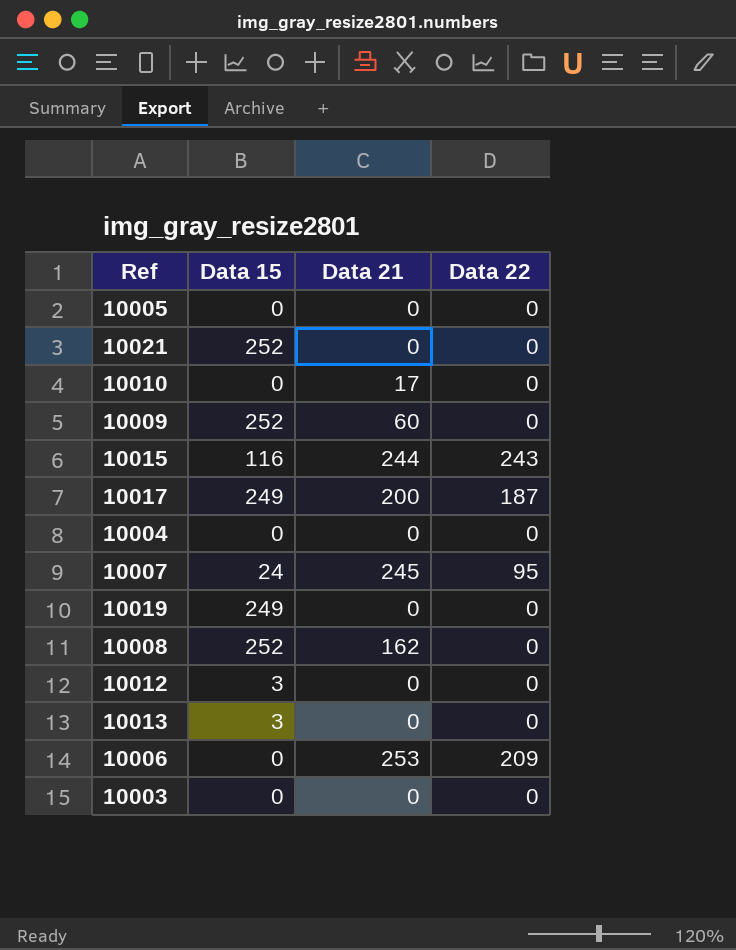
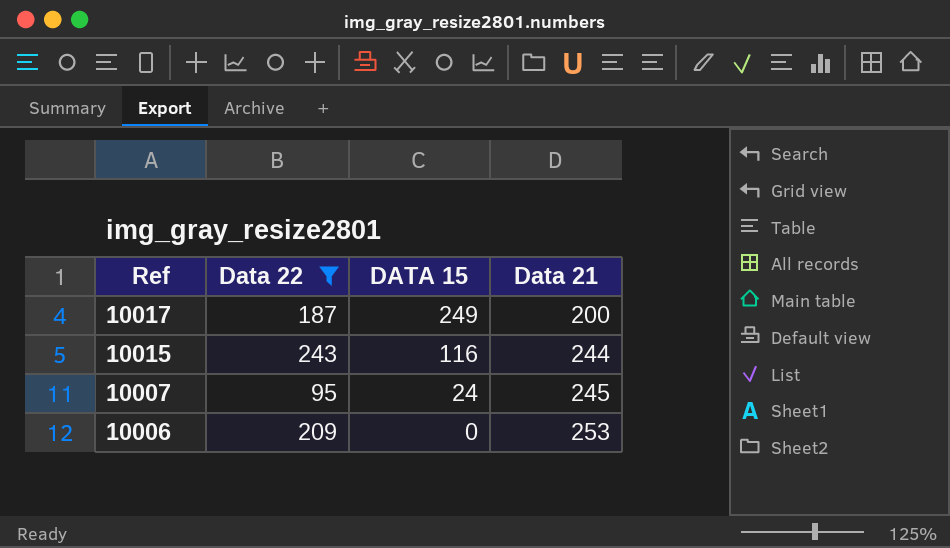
filter: none -> Data 22 != 0
row order: none -> Ref descending
column Data 22 | position: 4 -> 2
column name: Data 15 -> DATA 15

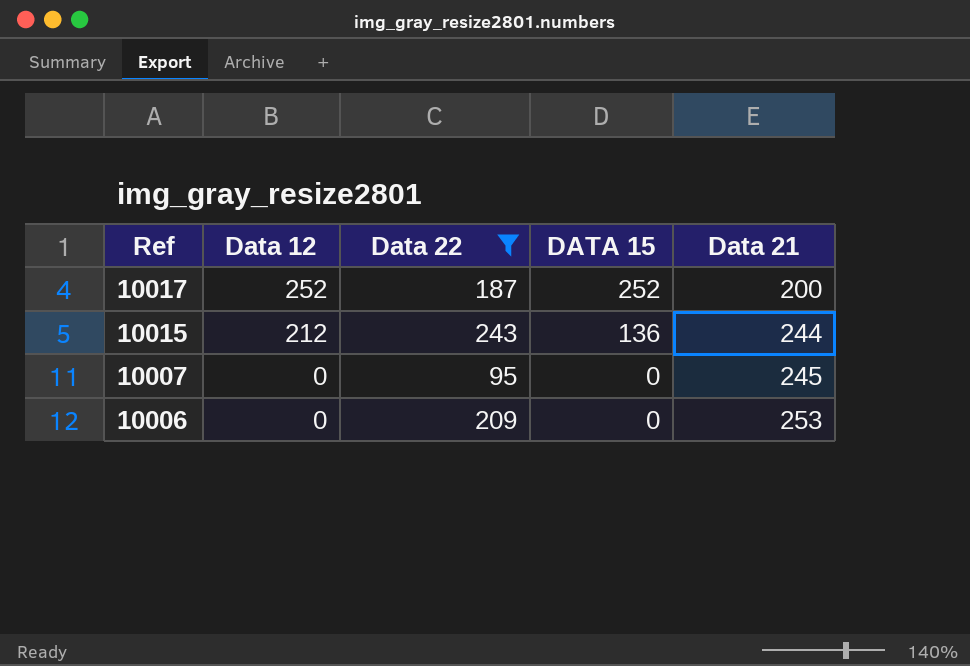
column Data 12 | position: none -> 2
10017 | DATA 15: 249 -> 252
10015 | DATA 15: 116 -> 136
10007 | DATA 15: 24 -> 0

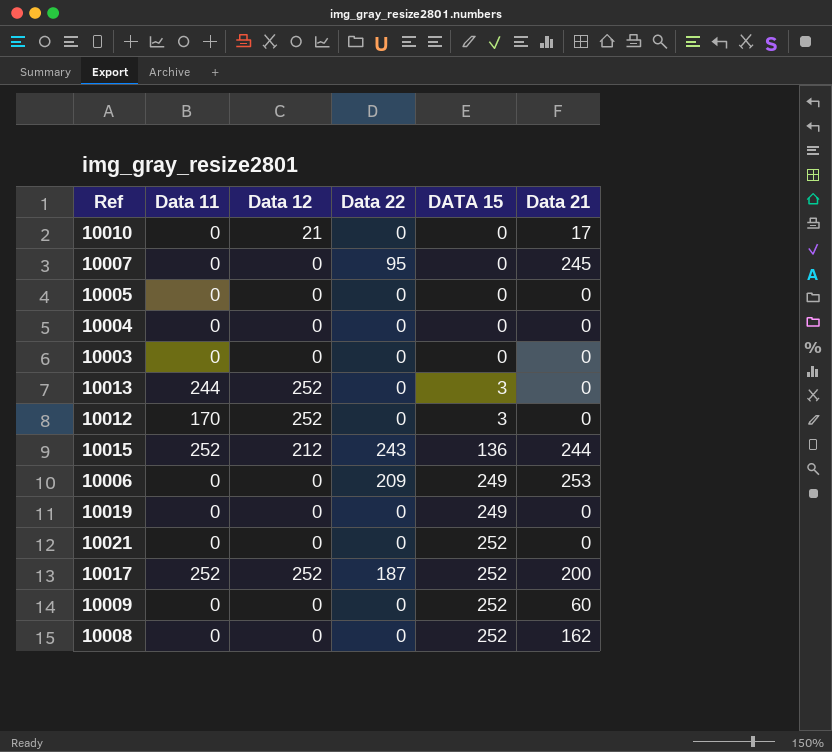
filter: Data 22 != 0 -> none
row order: Ref descending -> DATA 15 ascending
column Data 11 | position: none -> 2
10006 | DATA 15: 0 -> 249

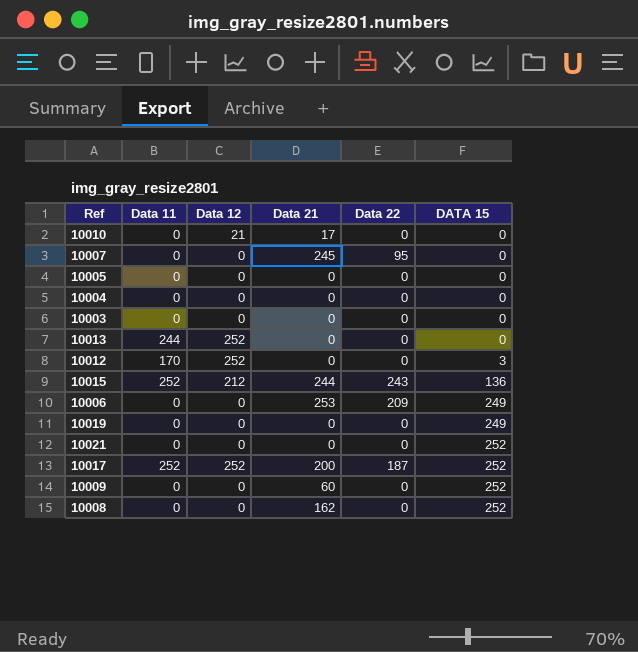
column Data 21 | position: 6 -> 4
10013 | DATA 15: 3 -> 0

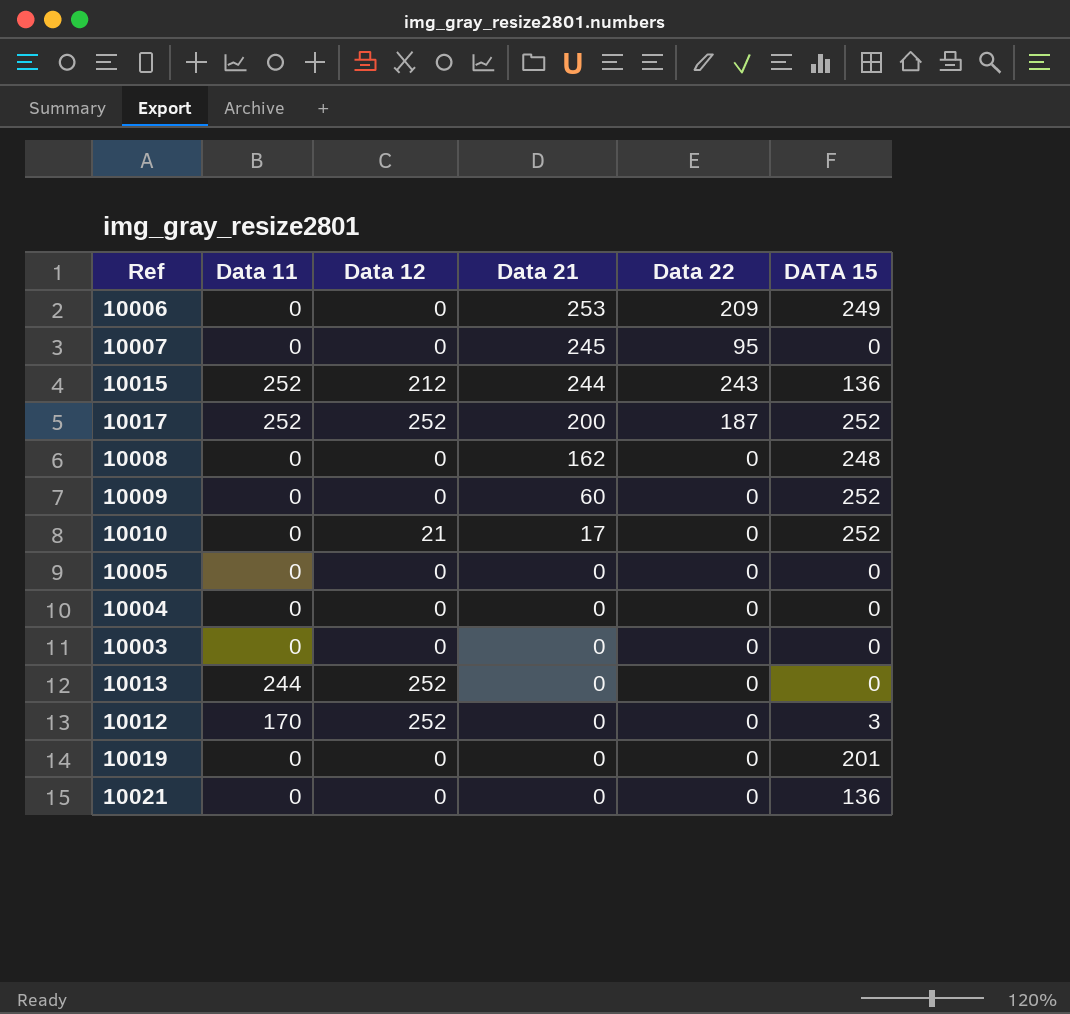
row order: DATA 15 ascending -> Data 21 descending
10008 | DATA 15: 252 -> 248
10010 | DATA 15: 0 -> 252
10019 | DATA 15: 249 -> 201
10021 | DATA 15: 252 -> 136

